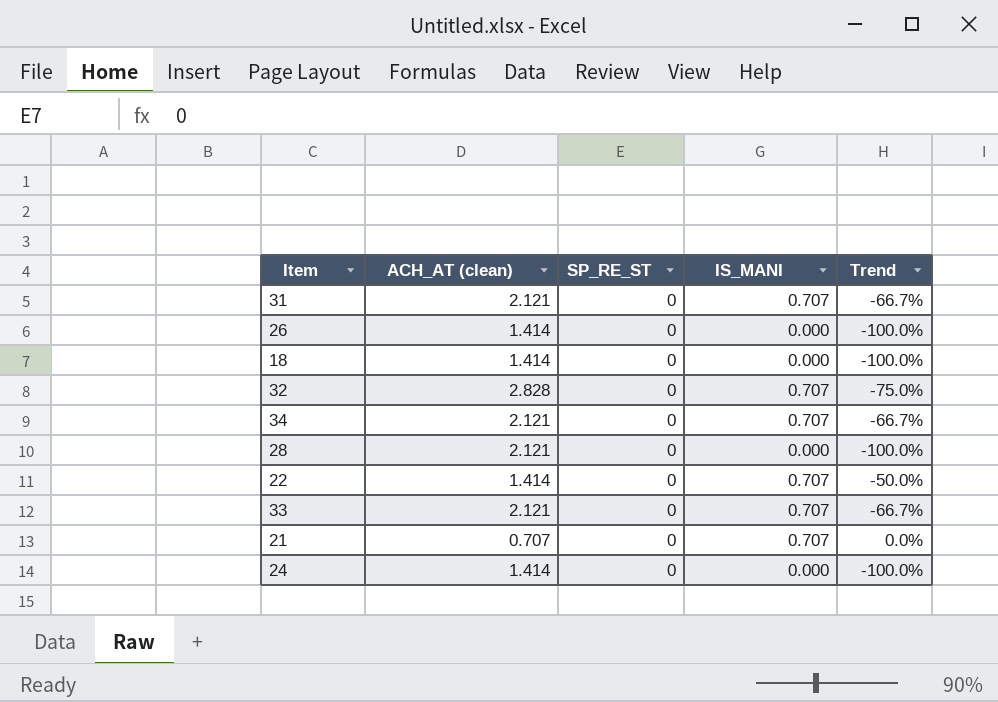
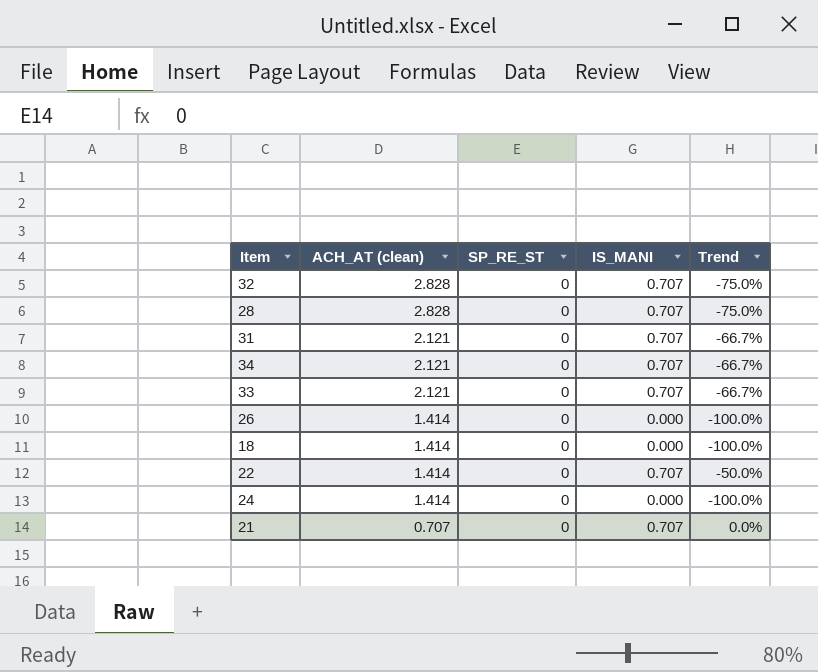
row order: none -> ACH_AT (clean) descending
28 | ACH_AT (clean): 2.121 -> 2.828
28 | IS_MANI: 0.000 -> 0.707
28 | Trend: -100.0% -> -75.0%

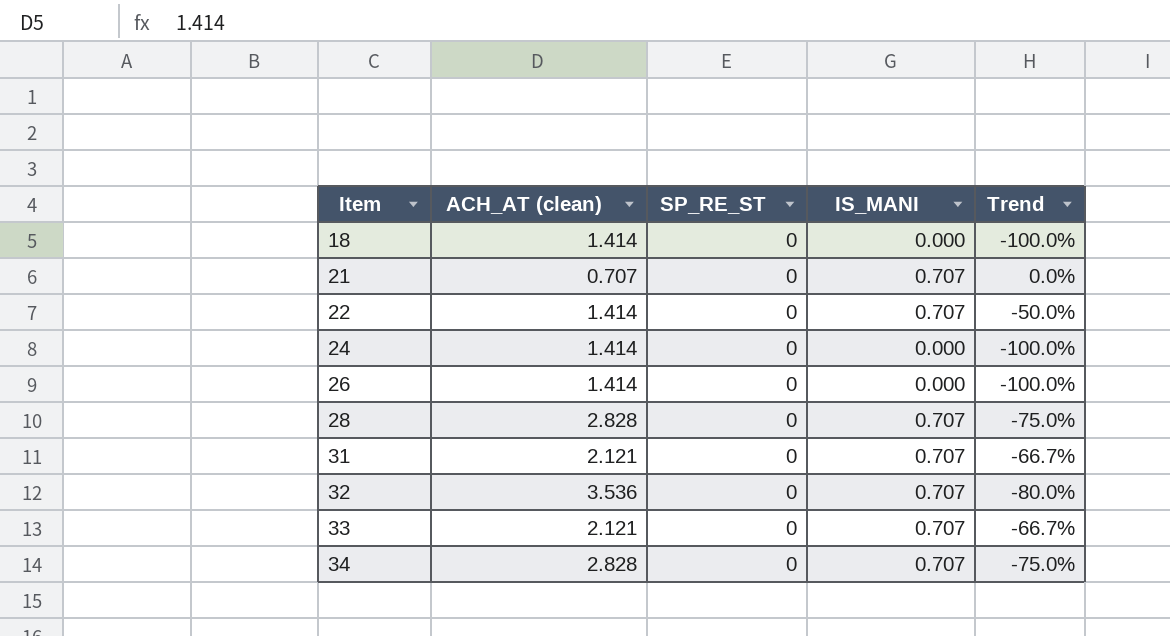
row order: ACH_AT (clean) descending -> Item ascending
32 | ACH_AT (clean): 2.828 -> 3.536
32 | Trend: -75.0% -> -80.0%
34 | ACH_AT (clean): 2.121 -> 2.828
34 | Trend: -66.7% -> -75.0%

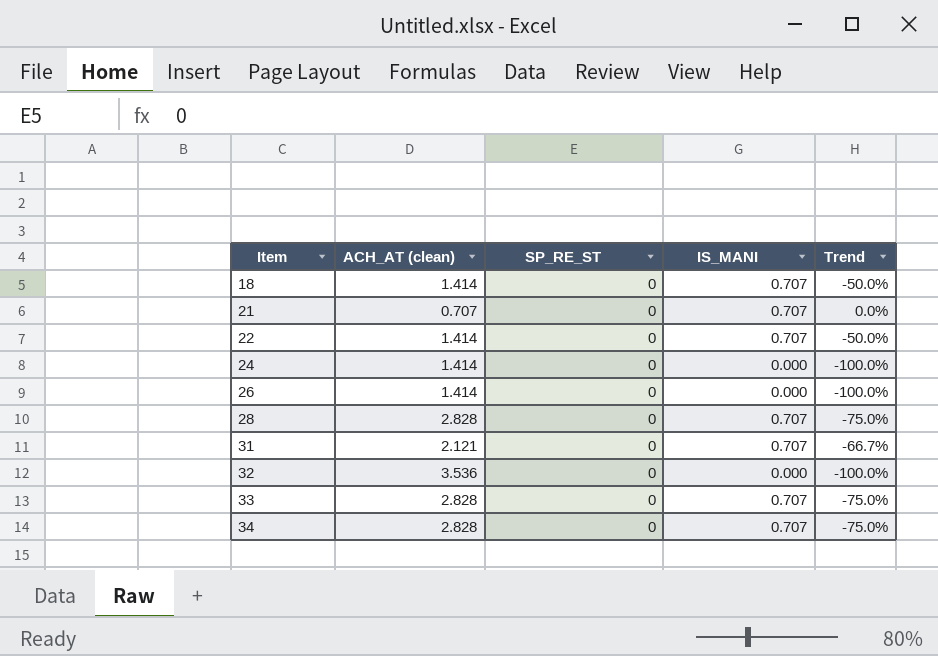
18 | IS_MANI: 0.000 -> 0.707
18 | Trend: -100.0% -> -50.0%
32 | IS_MANI: 0.707 -> 0.000
32 | Trend: -80.0% -> -100.0%
33 | ACH_AT (clean): 2.121 -> 2.828
33 | Trend: -66.7% -> -75.0%

